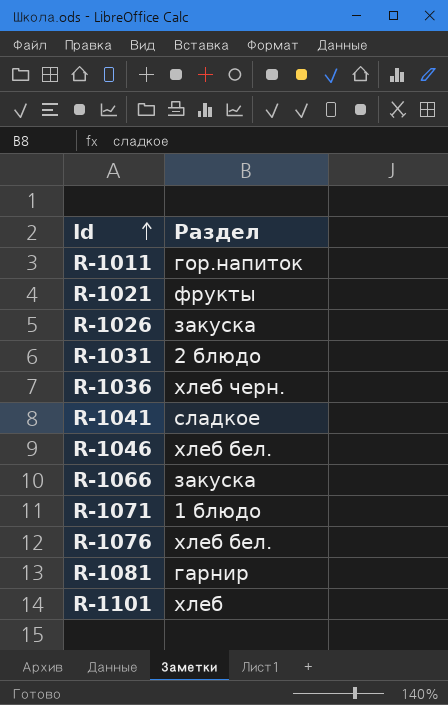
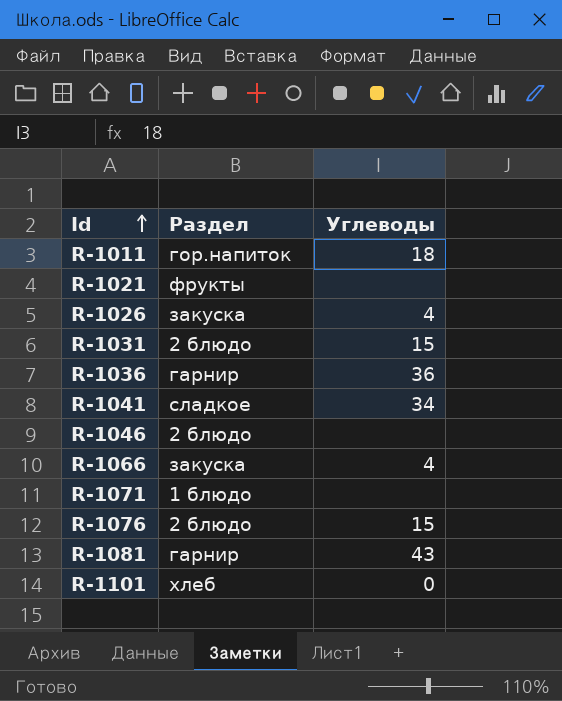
column Углеводы | position: none -> 3
R-1036 | Раздел: хлеб черн. -> гарнир
R-1046 | Раздел: хлеб бел. -> 2 блюдо
R-1076 | Раздел: хлеб бел. -> 2 блюдо

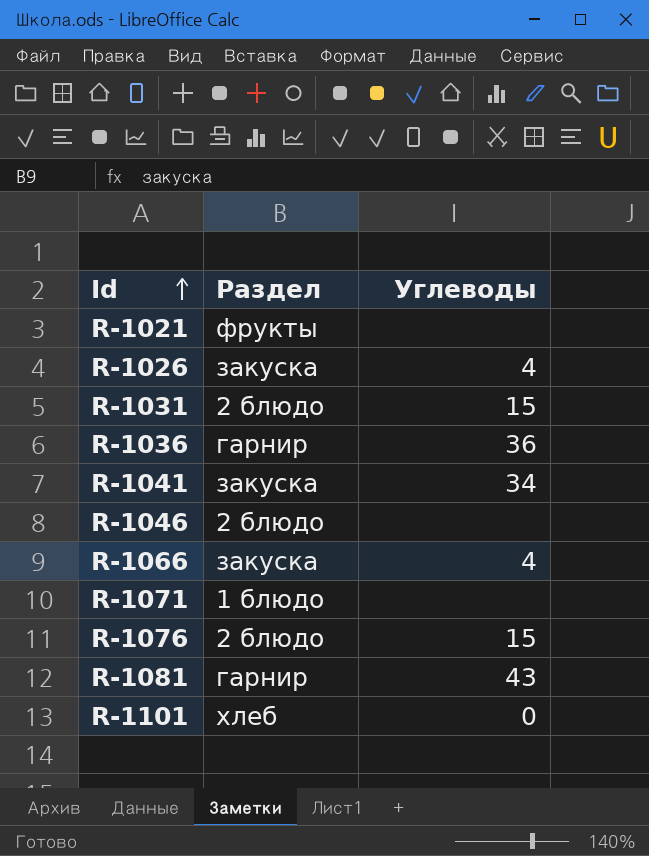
row R-1011: гор.напиток | 18 -> none
R-1041 | Раздел: сладкое -> закуска

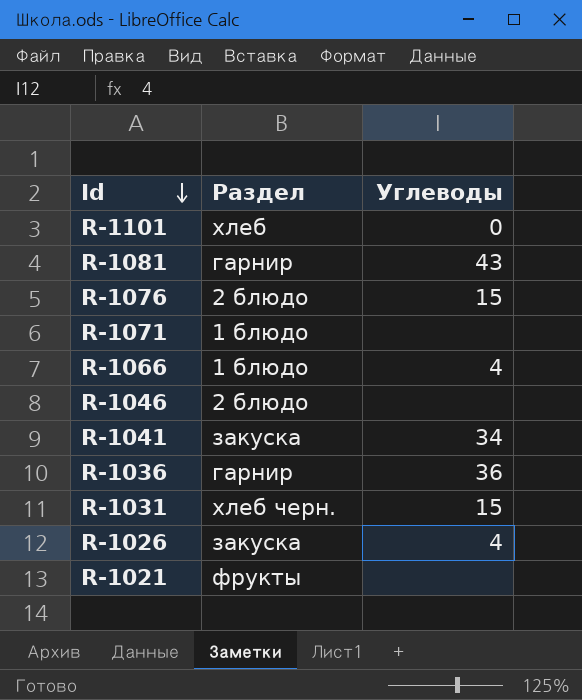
row order: Id ascending -> Id descending
R-1066 | Раздел: закуска -> 1 блюдо
R-1031 | Раздел: 2 блюдо -> хлеб черн.

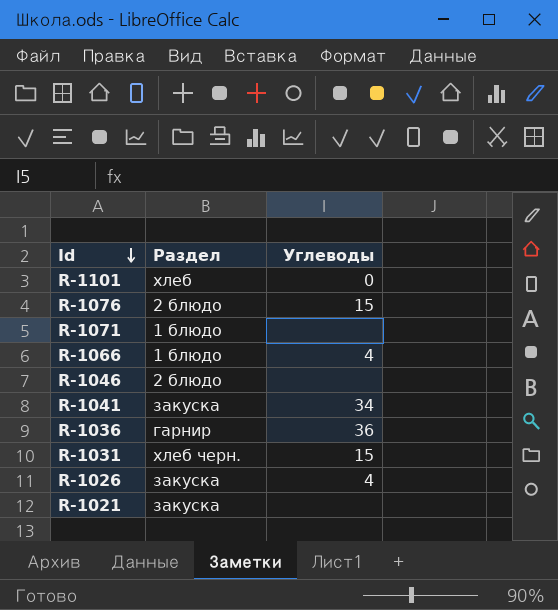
row R-1081: гарнир | 43 -> none
R-1021 | Раздел: фрукты -> закуска

